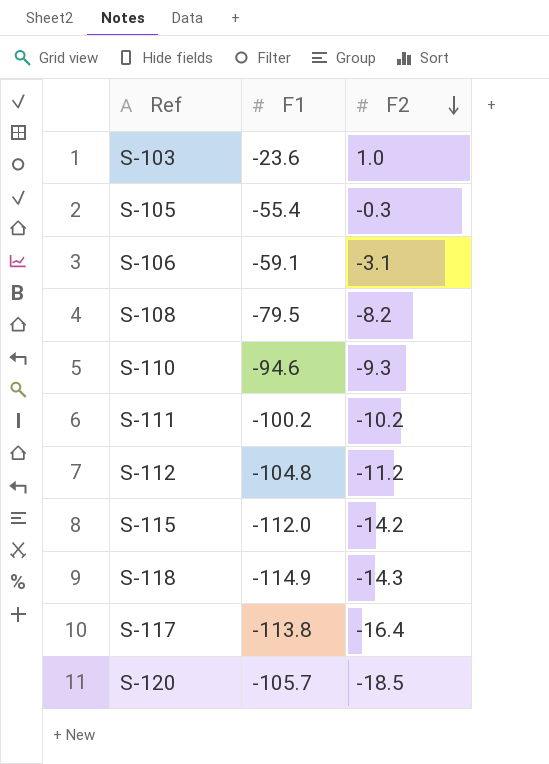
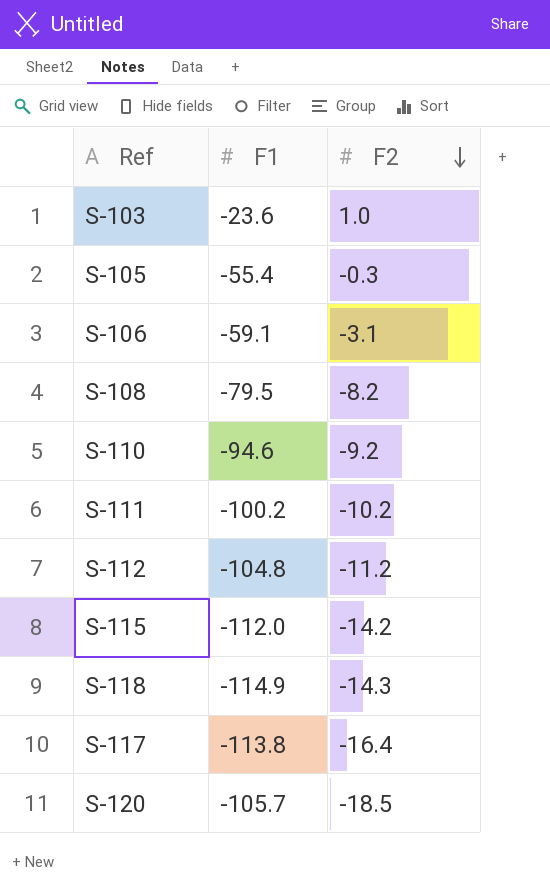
S-110 | F2: -9.3 -> -9.2

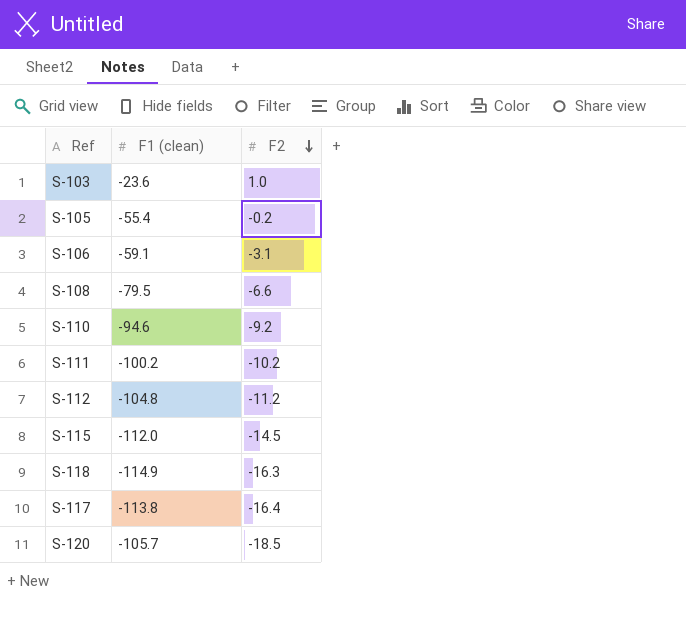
column name: F1 -> F1 (clean)
S-105 | F2: -0.3 -> -0.2
S-108 | F2: -8.2 -> -6.6
S-115 | F2: -14.2 -> -14.5
S-118 | F2: -14.3 -> -16.3

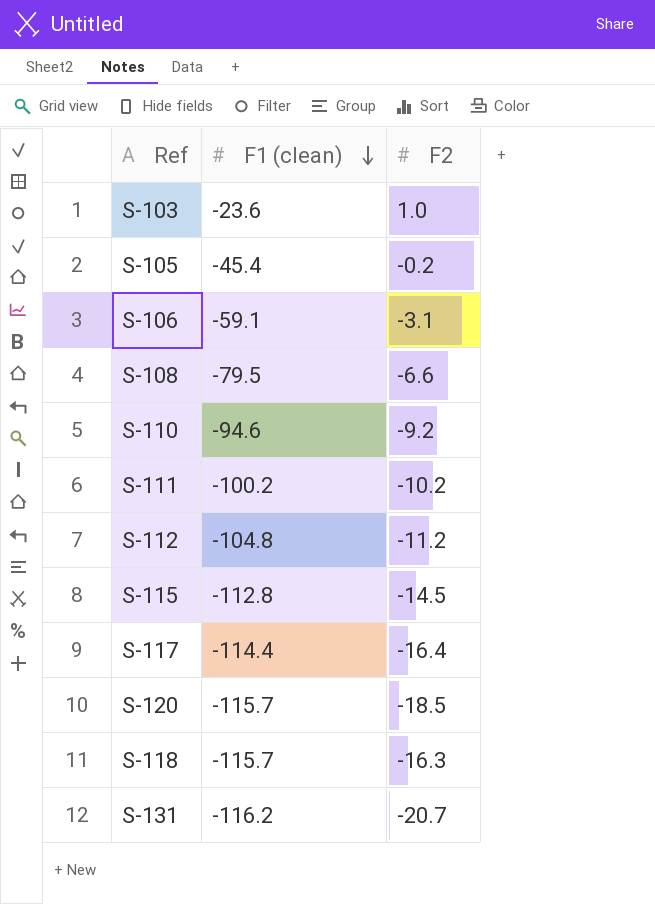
row order: F2 descending -> F1 (clean) descending
S-105 | F1 (clean): -55.4 -> -45.4
S-115 | F1 (clean): -112.0 -> -112.8
S-117 | F1 (clean): -113.8 -> -114.4
S-120 | F1 (clean): -105.7 -> -115.7
S-118 | F1 (clean): -114.9 -> -115.7
row S-131: none -> -116.2 | -20.7

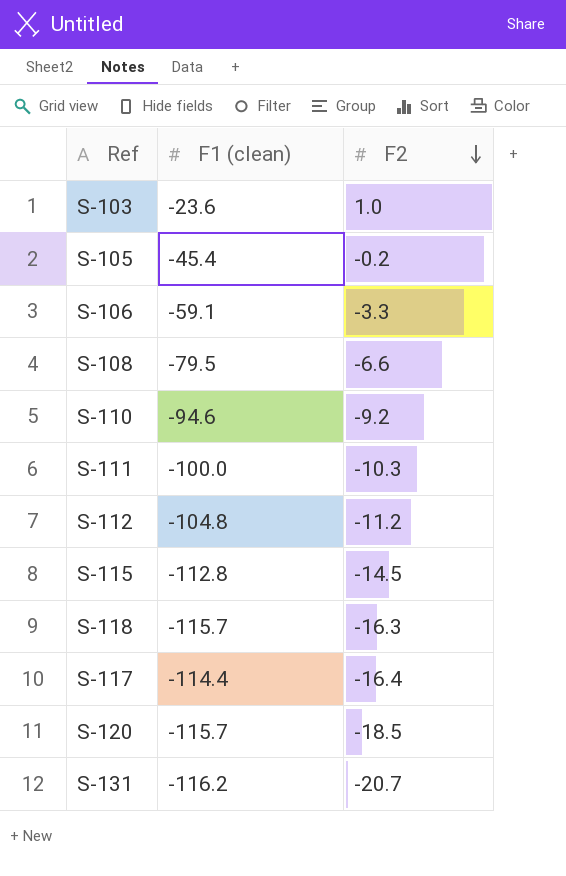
row order: F1 (clean) descending -> F2 descending
S-106 | F2: -3.1 -> -3.3
S-111 | F1 (clean): -100.2 -> -100.0
S-111 | F2: -10.2 -> -10.3

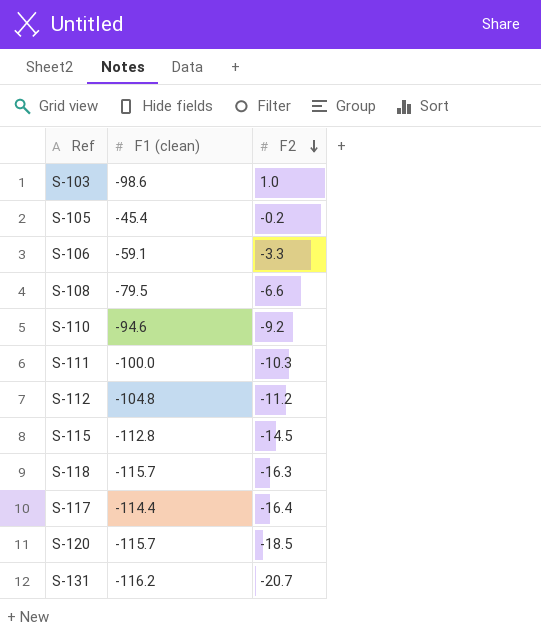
S-103 | F1 (clean): -23.6 -> -98.6

